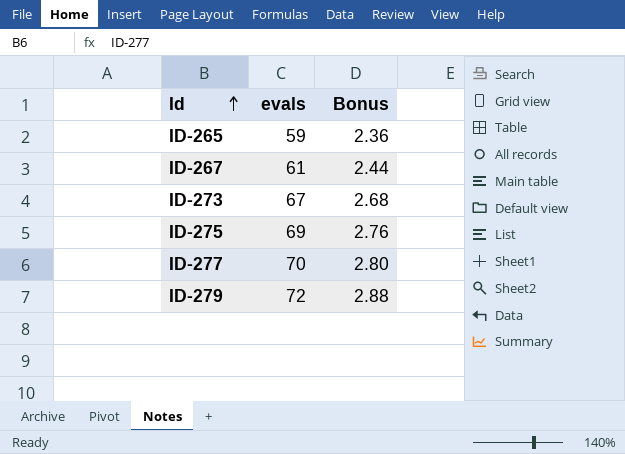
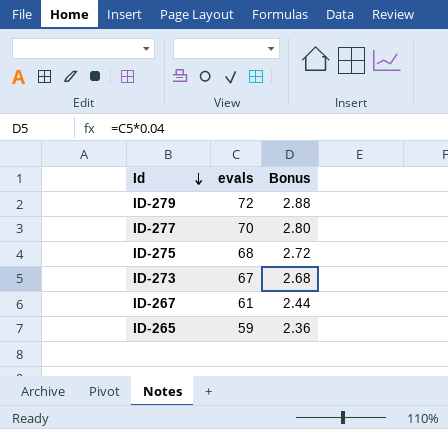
row order: Id ascending -> Id descending
ID-275 | evals: 69 -> 68
ID-275 | Bonus: 2.76 -> 2.72

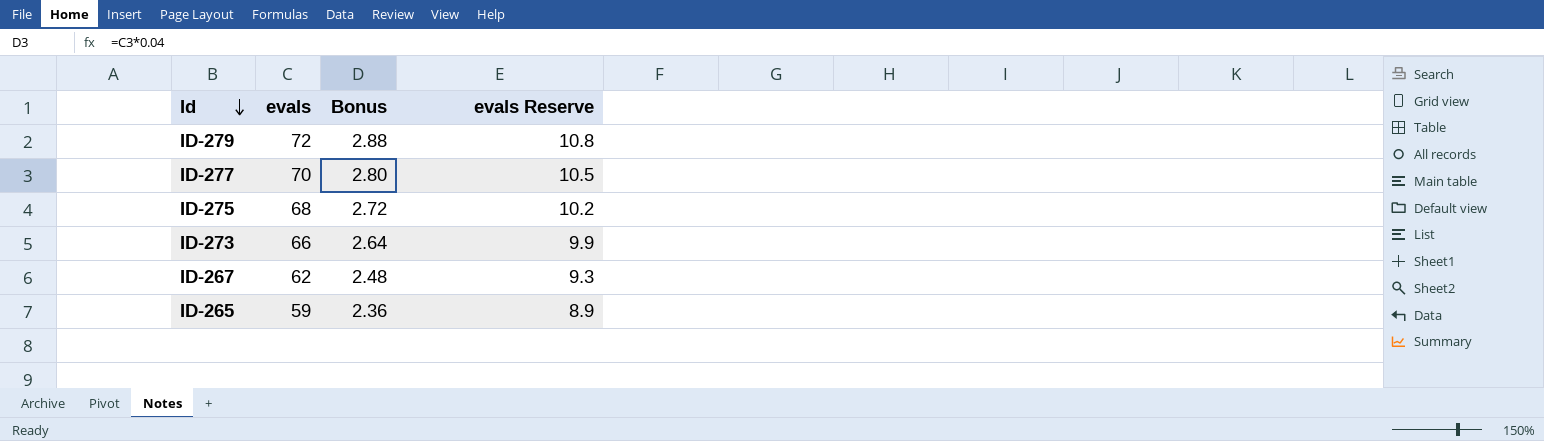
column evals Reserve | formula: none -> [evals] * 0.15
ID-273 | evals: 67 -> 66
ID-273 | Bonus: 2.68 -> 2.64
ID-267 | evals: 61 -> 62
ID-267 | Bonus: 2.44 -> 2.48

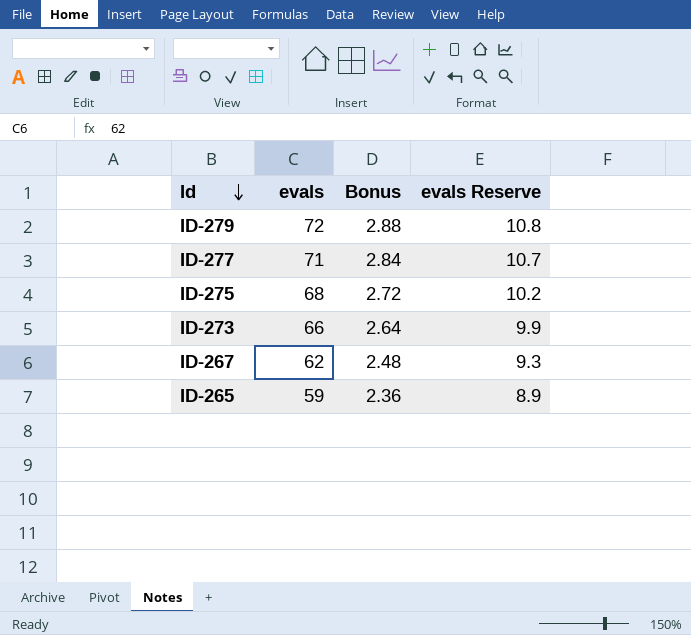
ID-277 | evals: 70 -> 71
ID-277 | Bonus: 2.80 -> 2.84
ID-277 | evals Reserve: 10.5 -> 10.7

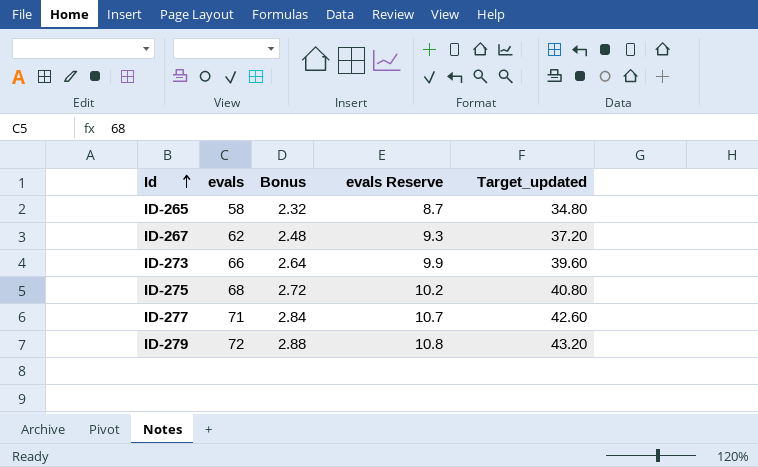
row order: Id descending -> Id ascending
column Target_updated | formula: none -> [evals] * 0.6
ID-265 | evals: 59 -> 58
ID-265 | Bonus: 2.36 -> 2.32
ID-265 | evals Reserve: 8.9 -> 8.7

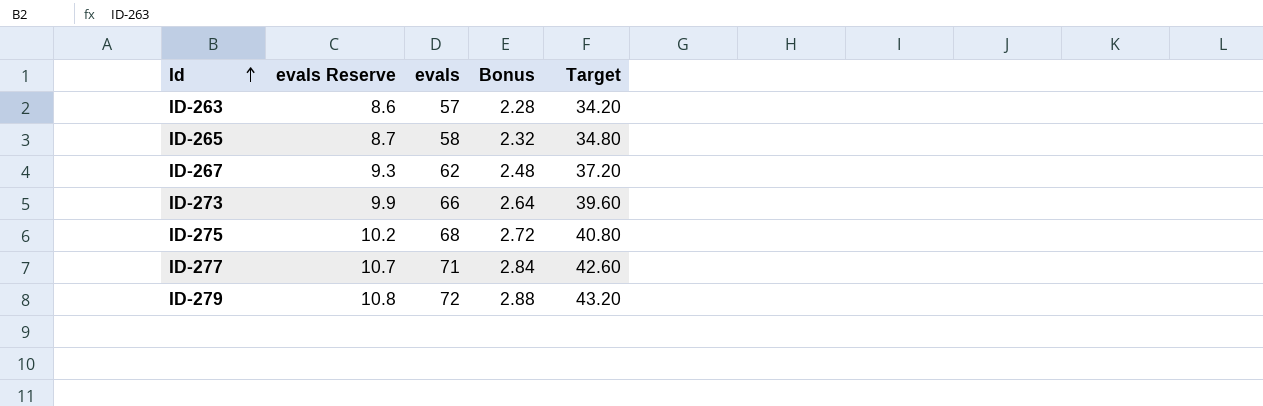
column evals Reserve | position: 4 -> 2
column name: Target_updated -> Target
row ID-263: none -> 8.6 | 57 | 2.28 | 34.20

